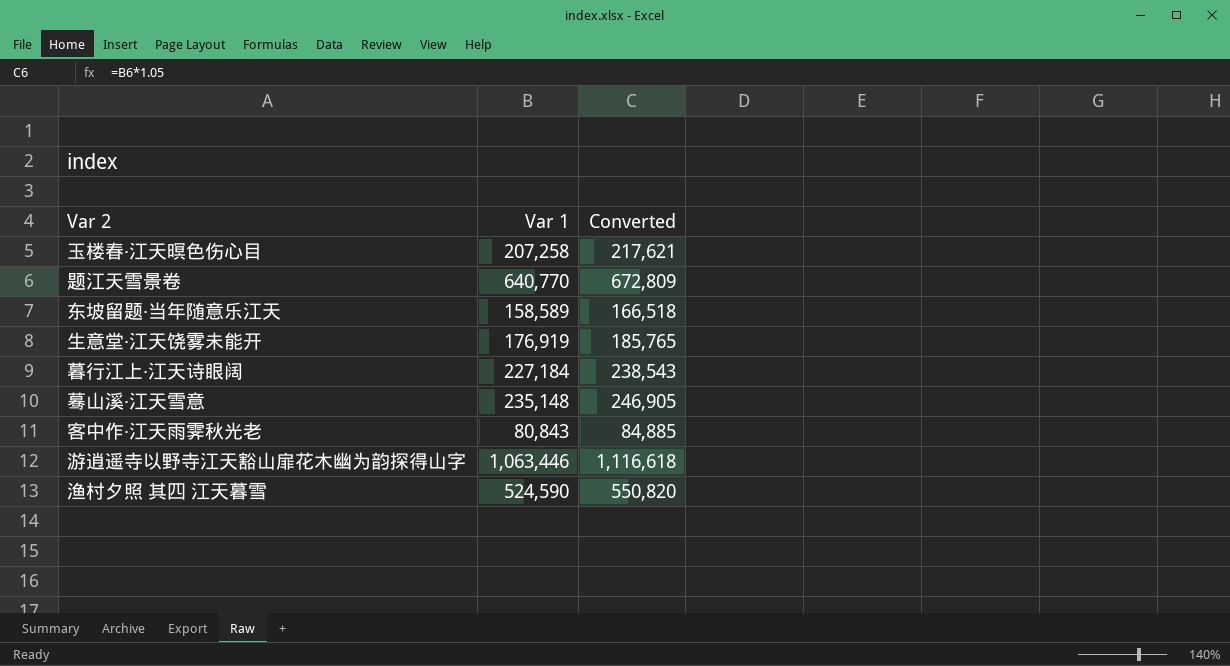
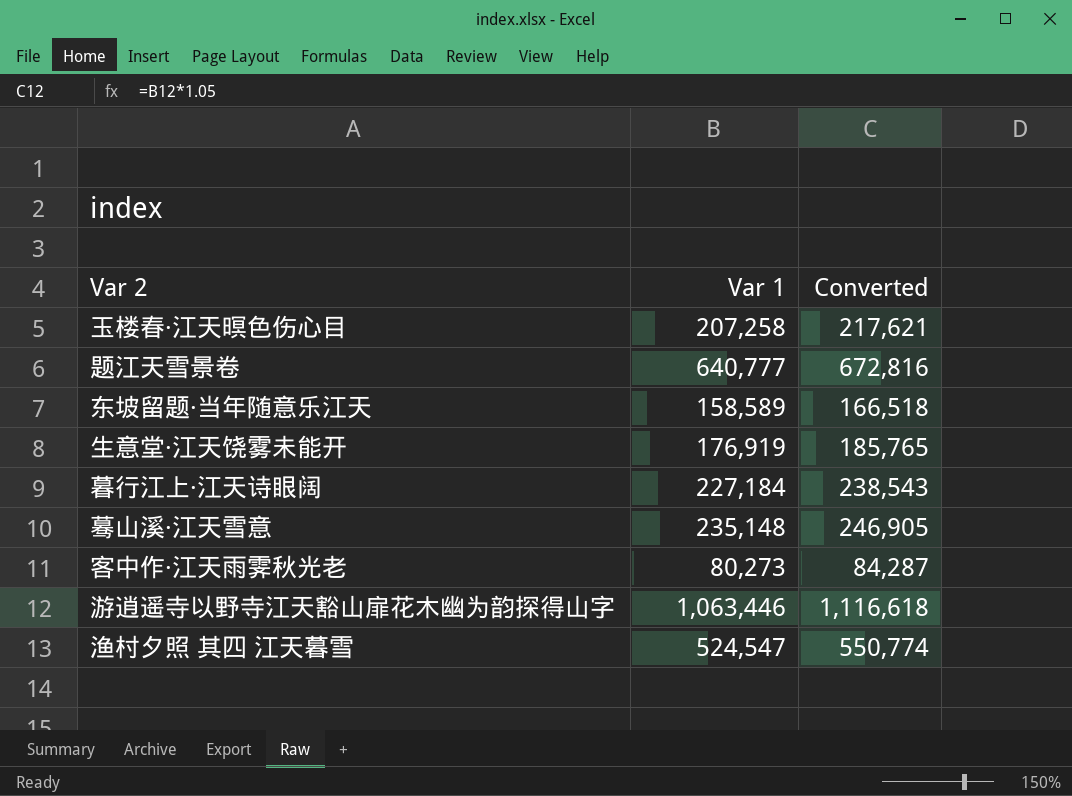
题江天雪景卷 | Var 1: 640,770 -> 640,777
题江天雪景卷 | Converted: 672,809 -> 672,816
客中作·江天雨霁秋光老 | Var 1: 80,843 -> 80,273
客中作·江天雨霁秋光老 | Converted: 84,885 -> 84,287
渔村夕照 其四 江天暮雪 | Var 1: 524,590 -> 524,547
渔村夕照 其四 江天暮雪 | Converted: 550,820 -> 550,774

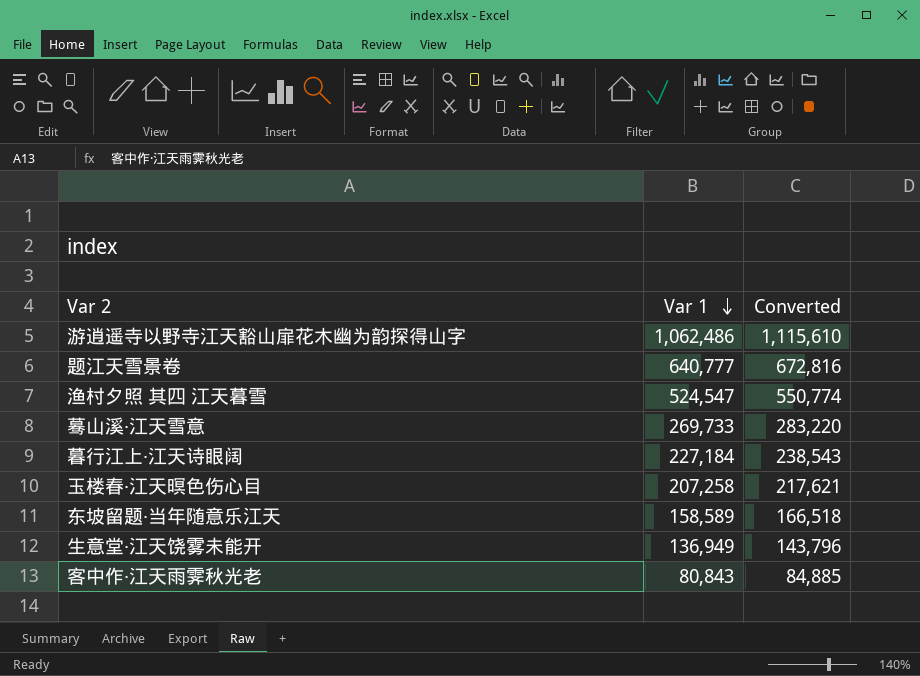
row order: none -> Var 1 descending
游逍遥寺以野寺江天豁山扉花木幽为韵探得山字 | Var 1: 1,063,446 -> 1,062,486
游逍遥寺以野寺江天豁山扉花木幽为韵探得山字 | Converted: 1,116,618 -> 1,115,610
蓦山溪·江天雪意 | Var 1: 235,148 -> 269,733
蓦山溪·江天雪意 | Converted: 246,905 -> 283,220
生意堂·江天饶雾未能开 | Var 1: 176,919 -> 136,949
生意堂·江天饶雾未能开 | Converted: 185,765 -> 143,796
客中作·江天雨霁秋光老 | Var 1: 80,273 -> 80,843
客中作·江天雨霁秋光老 | Converted: 84,287 -> 84,885

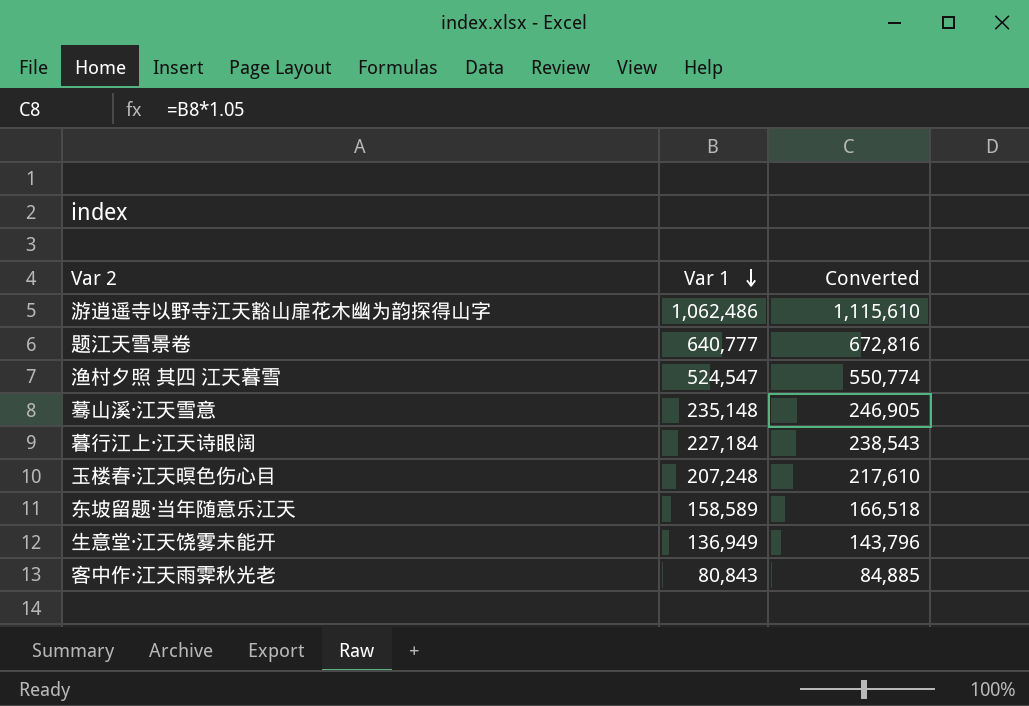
蓦山溪·江天雪意 | Var 1: 269,733 -> 235,148
蓦山溪·江天雪意 | Converted: 283,220 -> 246,905
玉楼春·江天暝色伤心目 | Var 1: 207,258 -> 207,248
玉楼春·江天暝色伤心目 | Converted: 217,621 -> 217,610

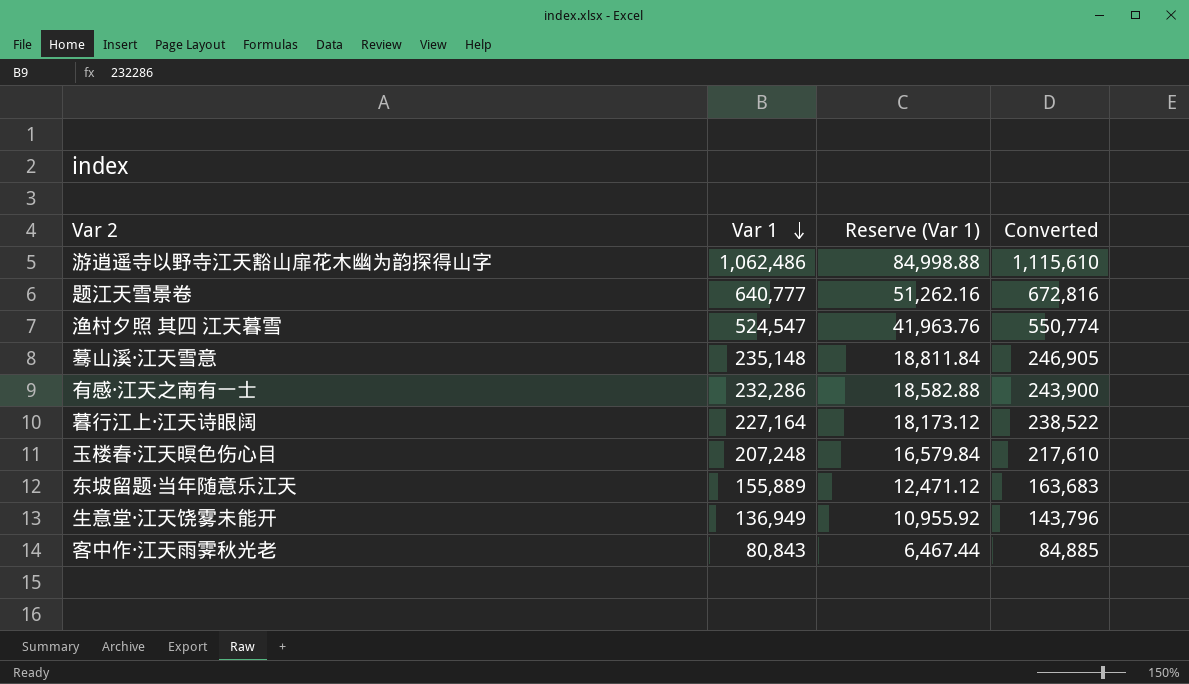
column Reserve (Var 1) | formula: none -> [Var 1] * 0.08
row 有感·江天之南有一士: none -> 232,286 | 18,582.88 | 243,900
暮行江上·江天诗眼阔 | Var 1: 227,184 -> 227,164
暮行江上·江天诗眼阔 | Converted: 238,543 -> 238,522
东坡留题·当年随意乐江天 | Var 1: 158,589 -> 155,889
东坡留题·当年随意乐江天 | Converted: 166,518 -> 163,683

